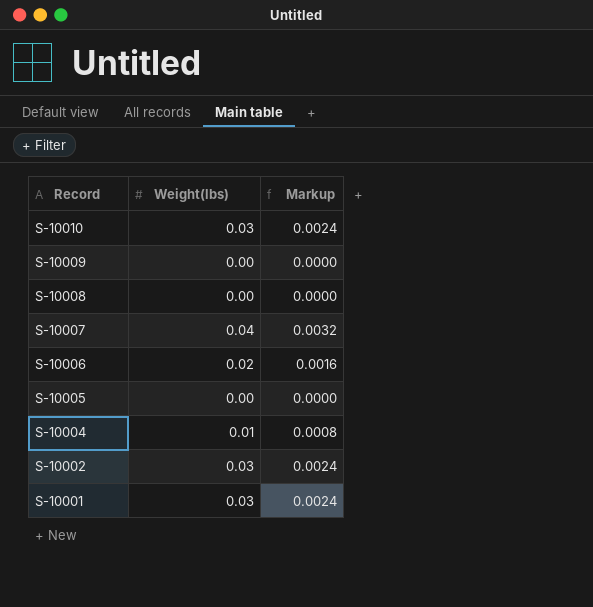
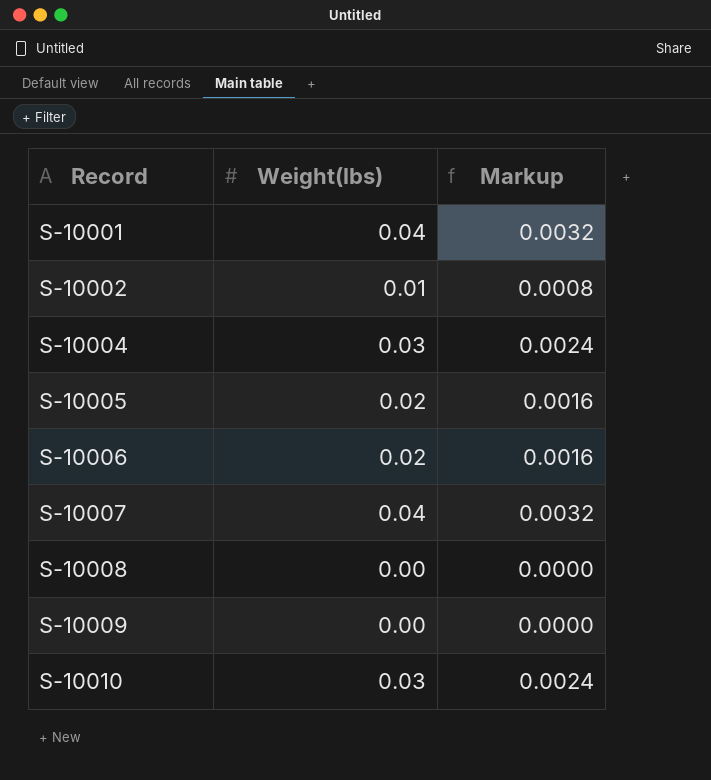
row order: Record descending -> Record ascending
S-10001 | Weight(lbs): 0.03 -> 0.04
S-10001 | Markup: 0.0024 -> 0.0032
S-10002 | Weight(lbs): 0.03 -> 0.01
S-10002 | Markup: 0.0024 -> 0.0008
S-10004 | Weight(lbs): 0.01 -> 0.03
S-10004 | Markup: 0.0008 -> 0.0024
S-10005 | Weight(lbs): 0.00 -> 0.02
S-10005 | Markup: 0.0000 -> 0.0016

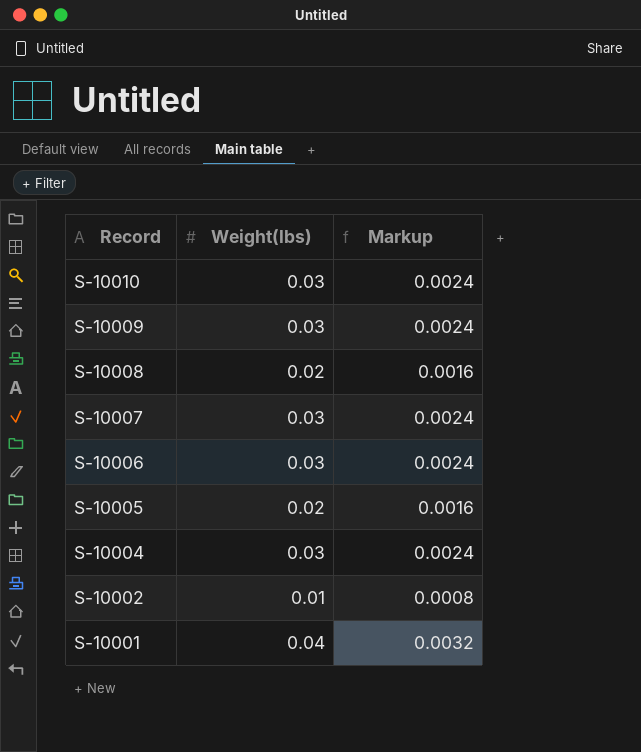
row order: Record ascending -> Record descending
S-10009 | Weight(lbs): 0.00 -> 0.03
S-10009 | Markup: 0.0000 -> 0.0024
S-10008 | Weight(lbs): 0.00 -> 0.02
S-10008 | Markup: 0.0000 -> 0.0016
S-10007 | Weight(lbs): 0.04 -> 0.03
S-10007 | Markup: 0.0032 -> 0.0024
S-10006 | Weight(lbs): 0.02 -> 0.03
S-10006 | Markup: 0.0016 -> 0.0024

